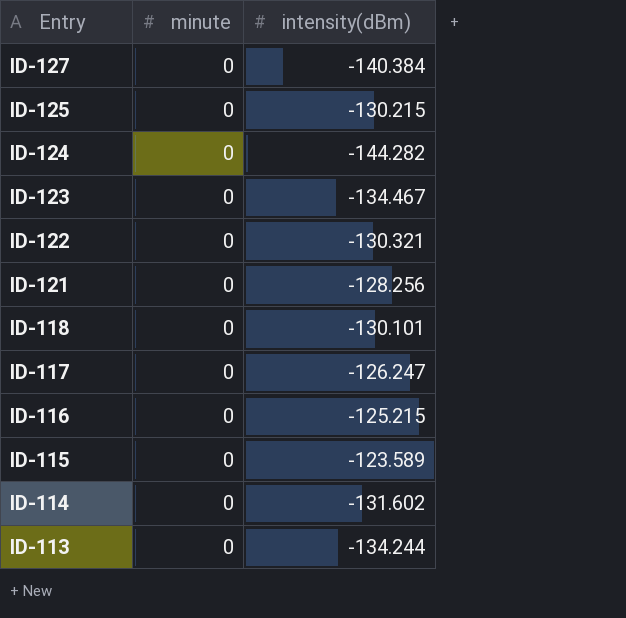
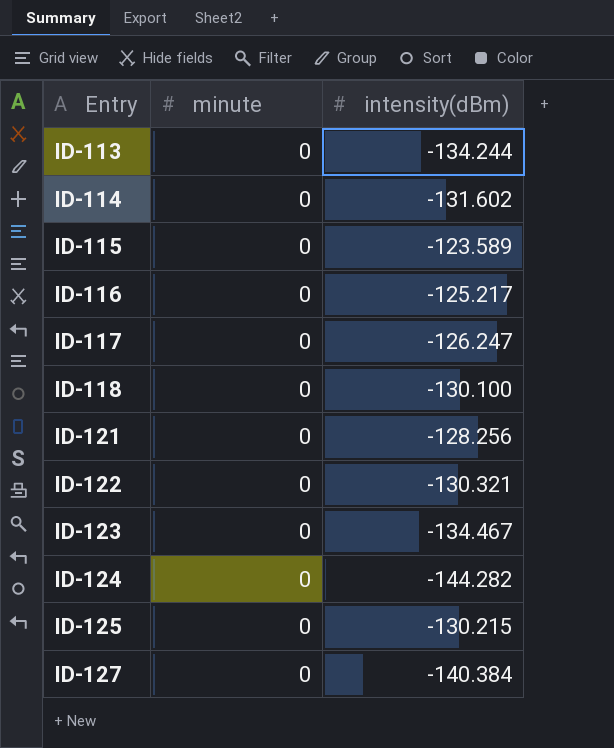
row order: Entry descending -> Entry ascending
ID-116 | intensity(dBm): -125.215 -> -125.217
ID-118 | intensity(dBm): -130.101 -> -130.100

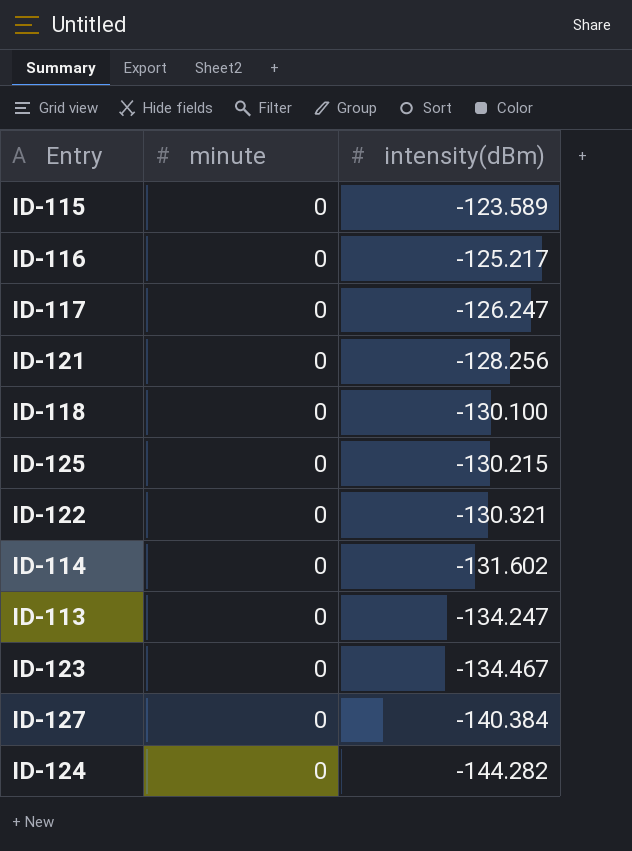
row order: Entry ascending -> intensity(dBm) descending
ID-113 | intensity(dBm): -134.244 -> -134.247

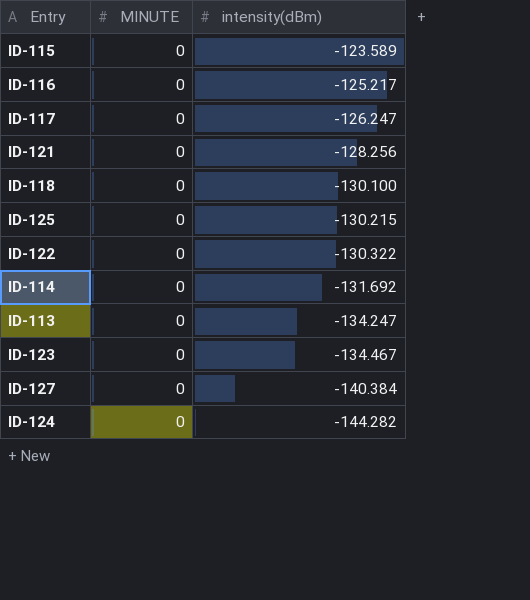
column name: minute -> MINUTE
ID-122 | intensity(dBm): -130.321 -> -130.322
ID-114 | intensity(dBm): -131.602 -> -131.692

